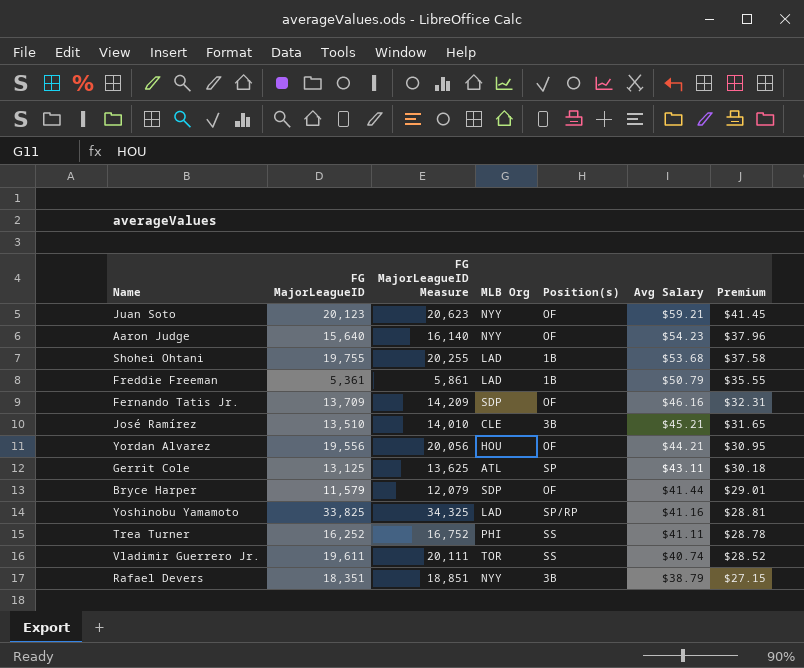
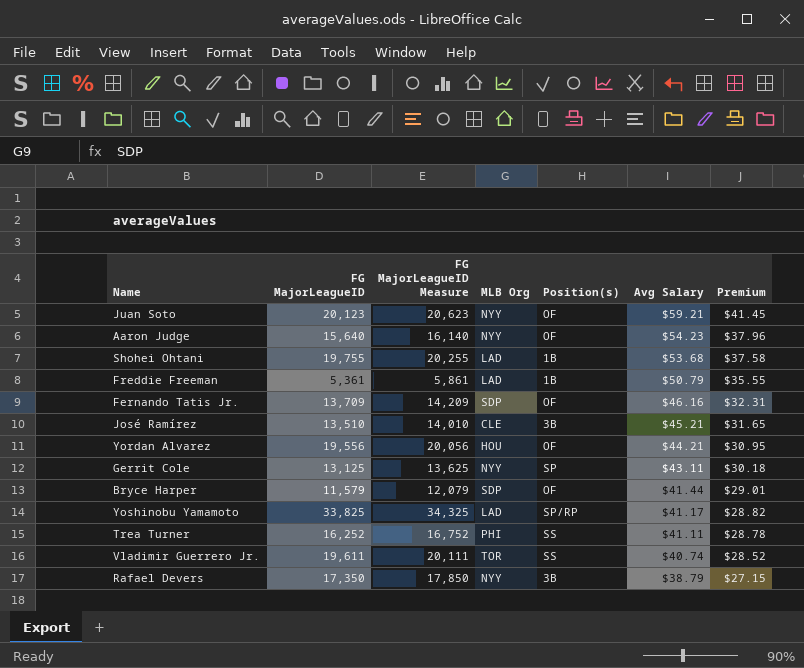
Gerrit Cole | MLB Org: ATL -> NYY
Yoshinobu Yamamoto | Avg Salary: $41.16 -> $41.17
Yoshinobu Yamamoto | Premium: $28.81 -> $28.82
Rafael Devers | FG MajorLeagueID: 18,351 -> 17,350
Rafael Devers | FG MajorLeagueID Measure: 18,851 -> 17,850

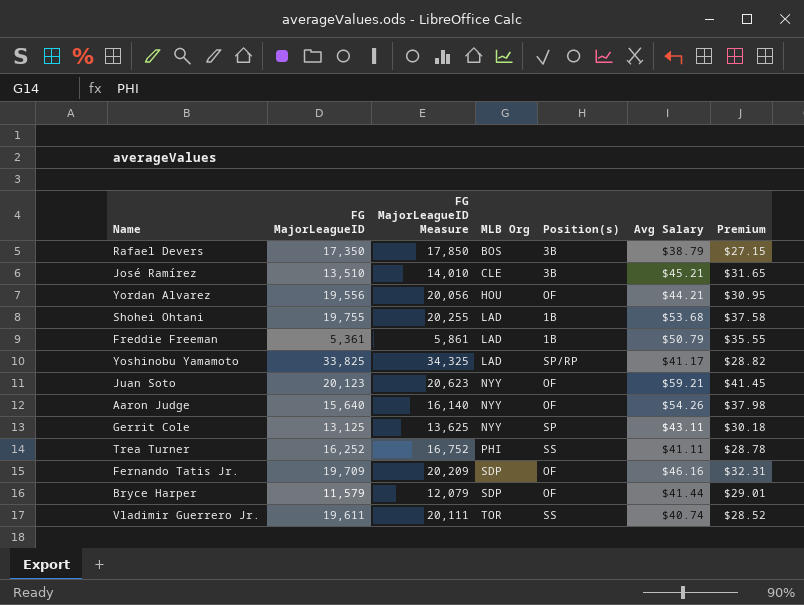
row order: Avg Salary descending -> MLB Org ascending
Rafael Devers | MLB Org: NYY -> BOS
Aaron Judge | Avg Salary: $54.23 -> $54.26
Aaron Judge | Premium: $37.96 -> $37.98
Fernando Tatis Jr. | FG MajorLeagueID: 13,709 -> 19,709
Fernando Tatis Jr. | FG MajorLeagueID Measure: 14,209 -> 20,209

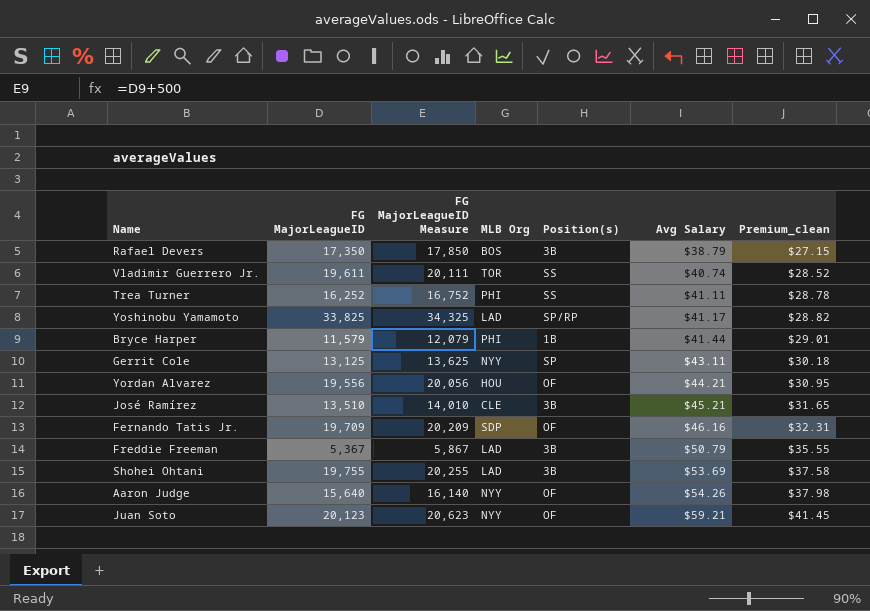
row order: MLB Org ascending -> Avg Salary ascending
column name: Premium -> Premium_clean
Bryce Harper | MLB Org: SDP -> PHI
Bryce Harper | Position(s): OF -> 1B
Freddie Freeman | FG MajorLeagueID: 5,361 -> 5,367
Freddie Freeman | FG MajorLeagueID Measure: 5,861 -> 5,867
Freddie Freeman | Position(s): 1B -> 3B
Shohei Ohtani | Position(s): 1B -> 3B
Shohei Ohtani | Avg Salary: $53.68 -> $53.69

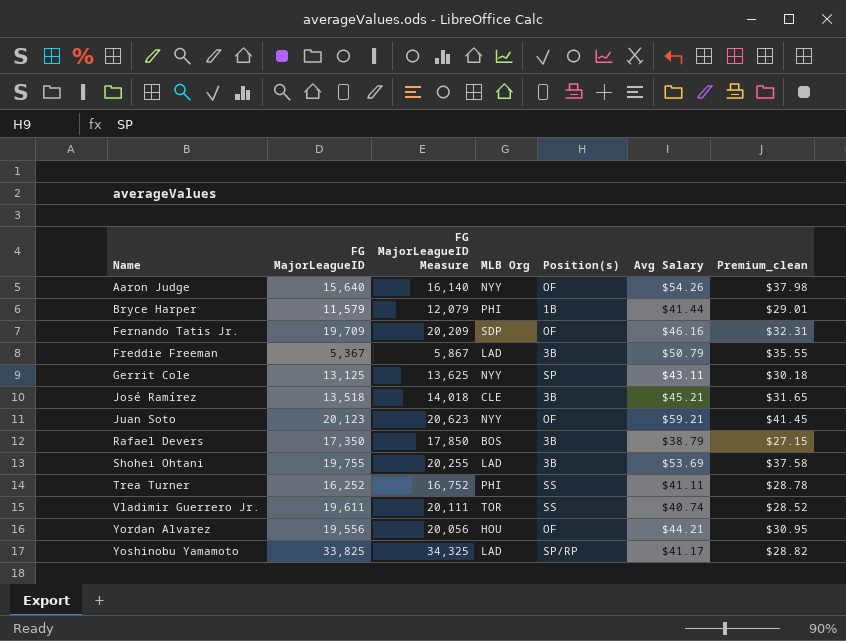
row order: Avg Salary ascending -> Name ascending
José Ramírez | FG MajorLeagueID: 13,510 -> 13,518
José Ramírez | FG MajorLeagueID Measure: 14,010 -> 14,018

